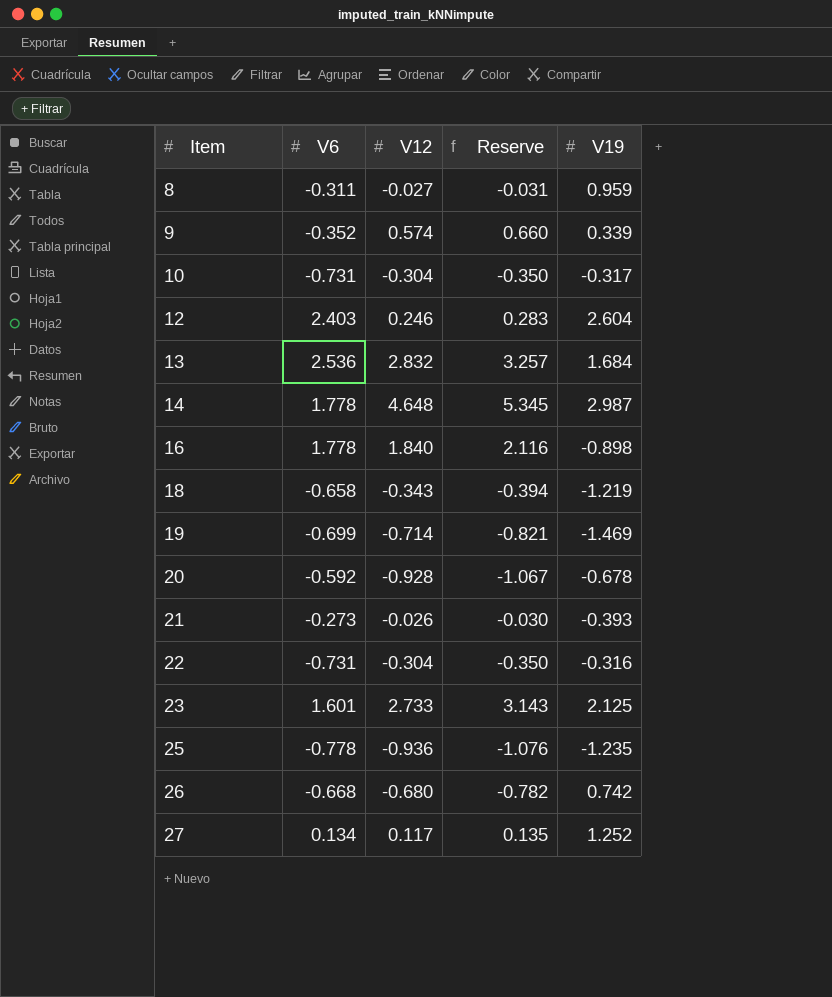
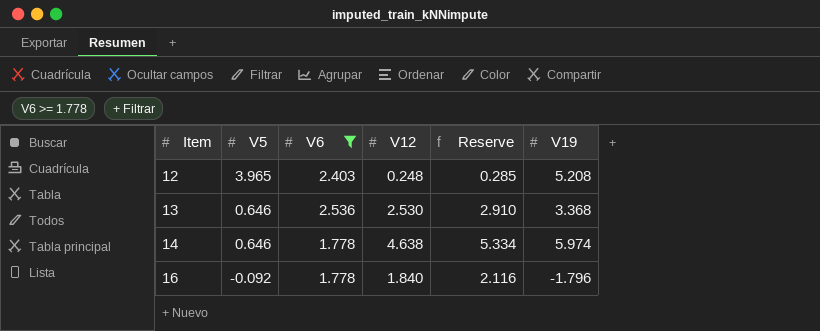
filter: none -> V6 >= 1.778
column V5 | position: none -> 2
12 | V12: 0.246 -> 0.248
12 | Reserve: 0.283 -> 0.285
12 | V19: 2.604 -> 5.208
13 | V12: 2.832 -> 2.530
13 | Reserve: 3.257 -> 2.910
13 | V19: 1.684 -> 3.368
14 | V12: 4.648 -> 4.638
14 | Reserve: 5.345 -> 5.334
14 | V19: 2.987 -> 5.974
16 | V19: -0.898 -> -1.796

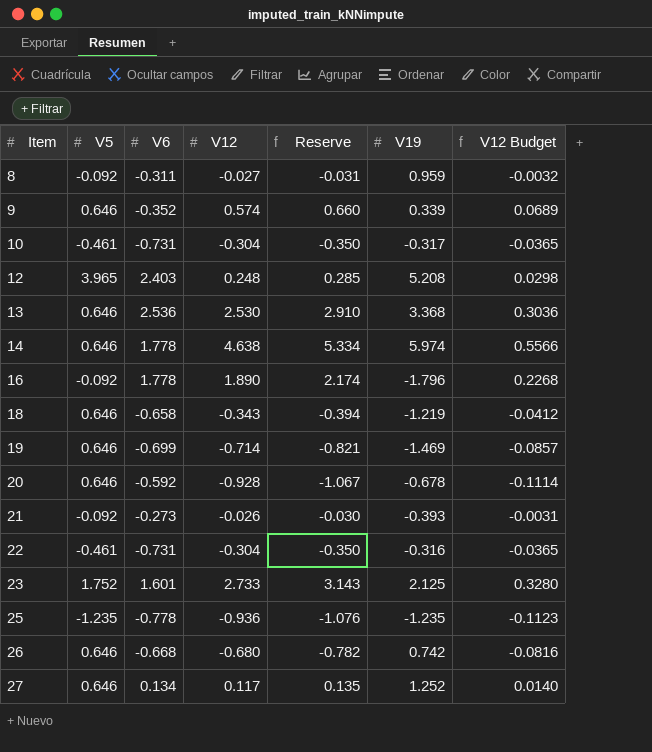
filter: V6 >= 1.778 -> none
column V12 Budget | formula: none -> [V12] * 0.12
16 | V12: 1.840 -> 1.890
16 | Reserve: 2.116 -> 2.174

